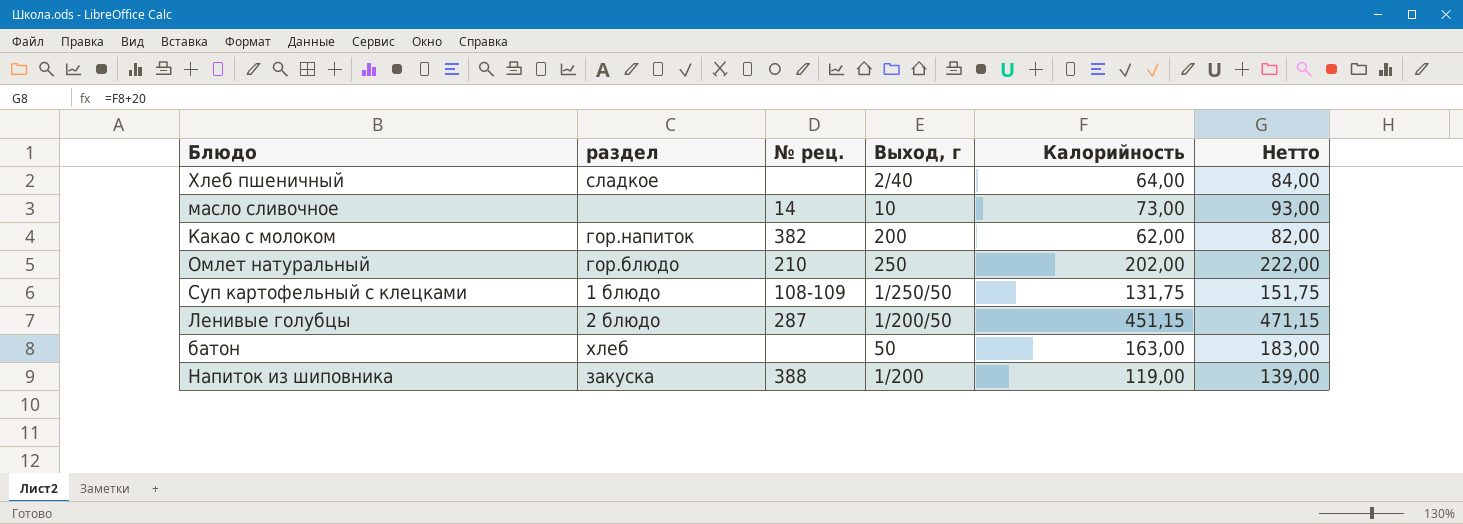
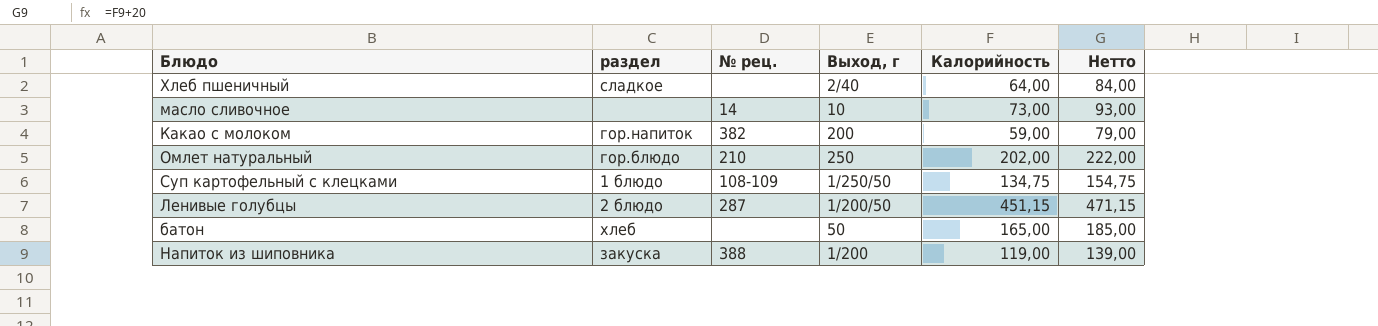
Какао с молоком | Калорийность: 62,00 -> 59,00
Какао с молоком | Нетто: 82,00 -> 79,00
Суп картофельный с клецками | Калорийность: 131,75 -> 134,75
Суп картофельный с клецками | Нетто: 151,75 -> 154,75
батон | Калорийность: 163,00 -> 165,00
батон | Нетто: 183,00 -> 185,00

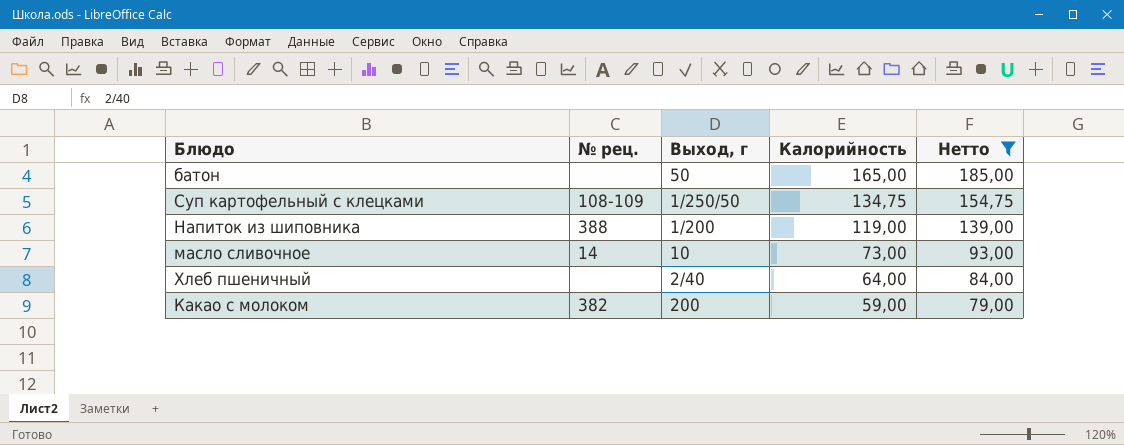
filter: none -> Нетто <= 185,00
row order: none -> Калорийность descending
column раздел | position: 2 -> none

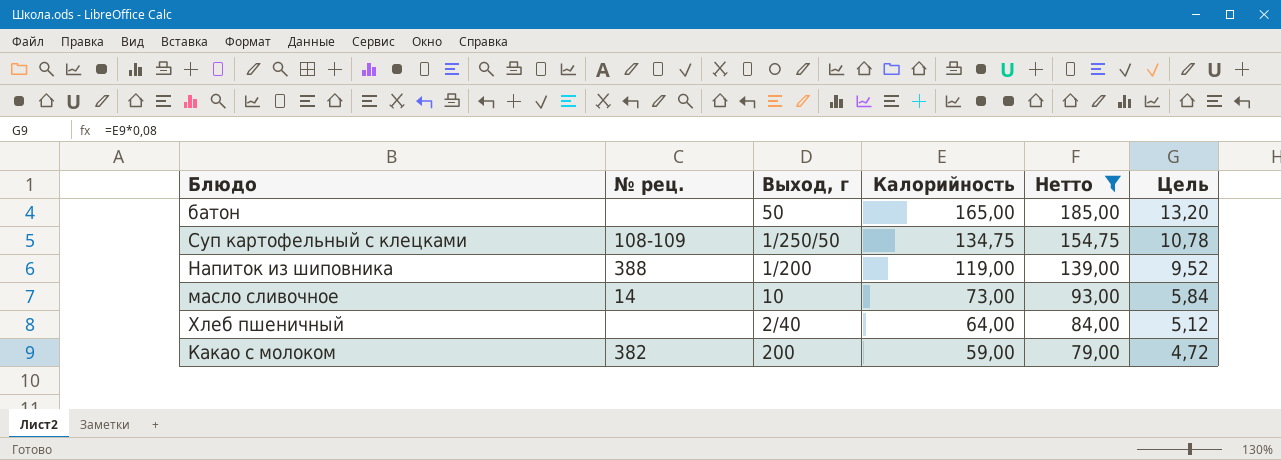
column Цель | formula: none -> [Калорийность] * 0,08

